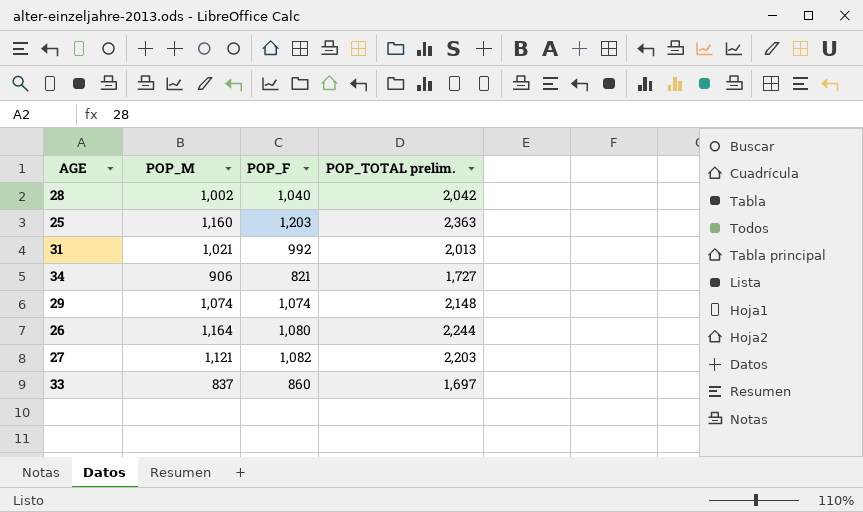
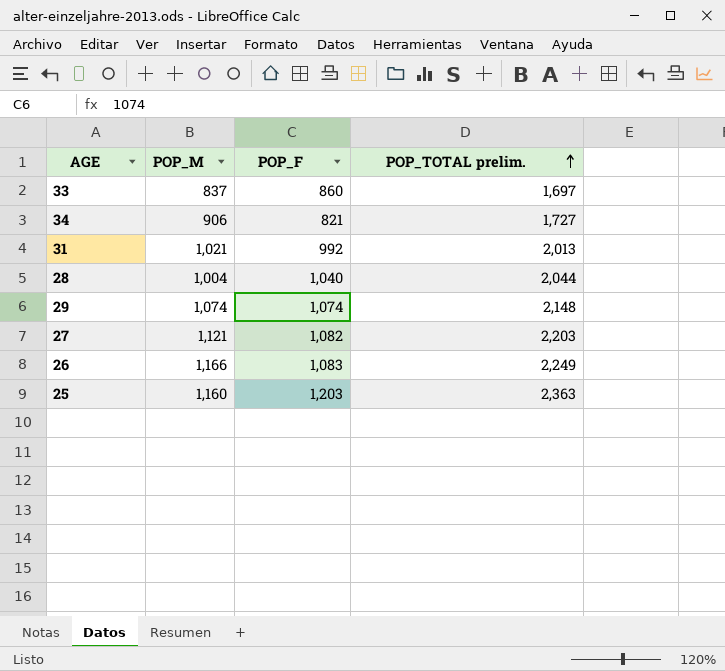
row order: none -> POP_TOTAL prelim. ascending
28 | POP_M: 1,002 -> 1,004
28 | POP_TOTAL prelim.: 2,042 -> 2,044
26 | POP_M: 1,164 -> 1,166
26 | POP_F: 1,080 -> 1,083
26 | POP_TOTAL prelim.: 2,244 -> 2,249

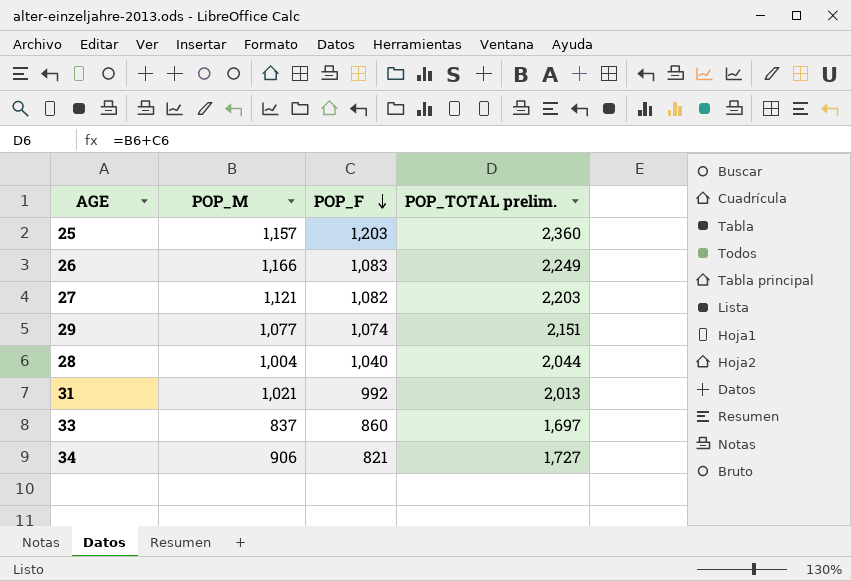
row order: POP_TOTAL prelim. ascending -> POP_F descending
25 | POP_M: 1,160 -> 1,157
25 | POP_TOTAL prelim.: 2,363 -> 2,360
29 | POP_M: 1,074 -> 1,077
29 | POP_TOTAL prelim.: 2,148 -> 2,151

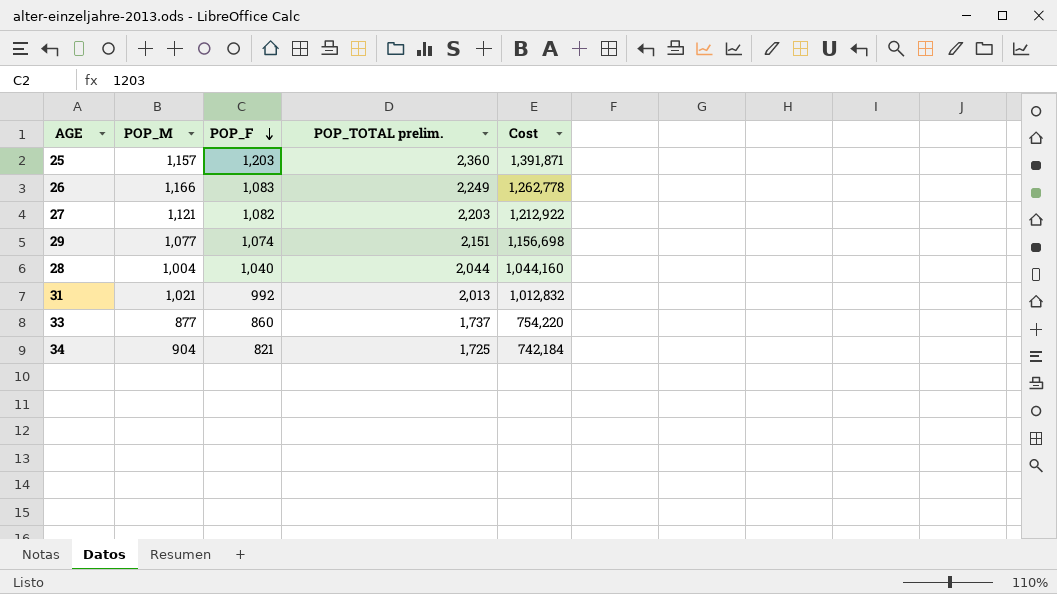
column Cost | formula: none -> [POP_M] * [POP_F]
33 | POP_M: 837 -> 877
33 | POP_TOTAL prelim.: 1,697 -> 1,737
34 | POP_M: 906 -> 904
34 | POP_TOTAL prelim.: 1,727 -> 1,725

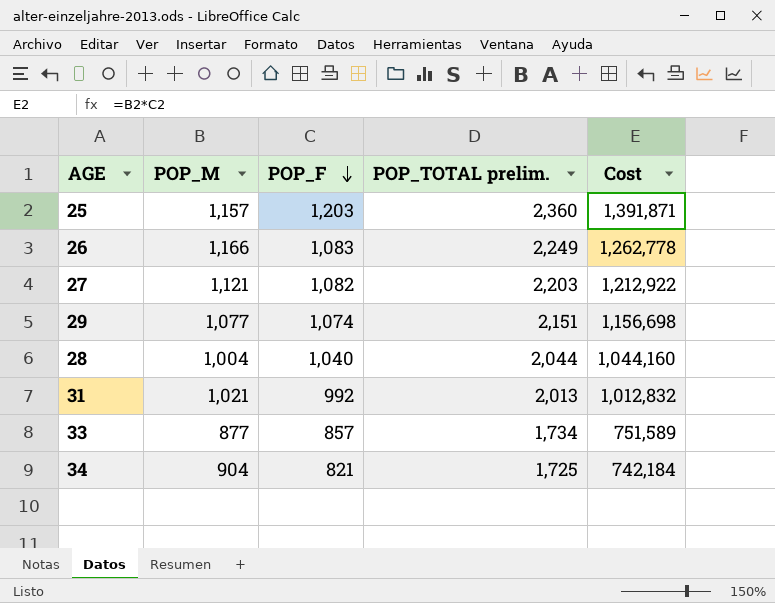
33 | POP_F: 860 -> 857
33 | POP_TOTAL prelim.: 1,737 -> 1,734
33 | Cost: 754,220 -> 751,589

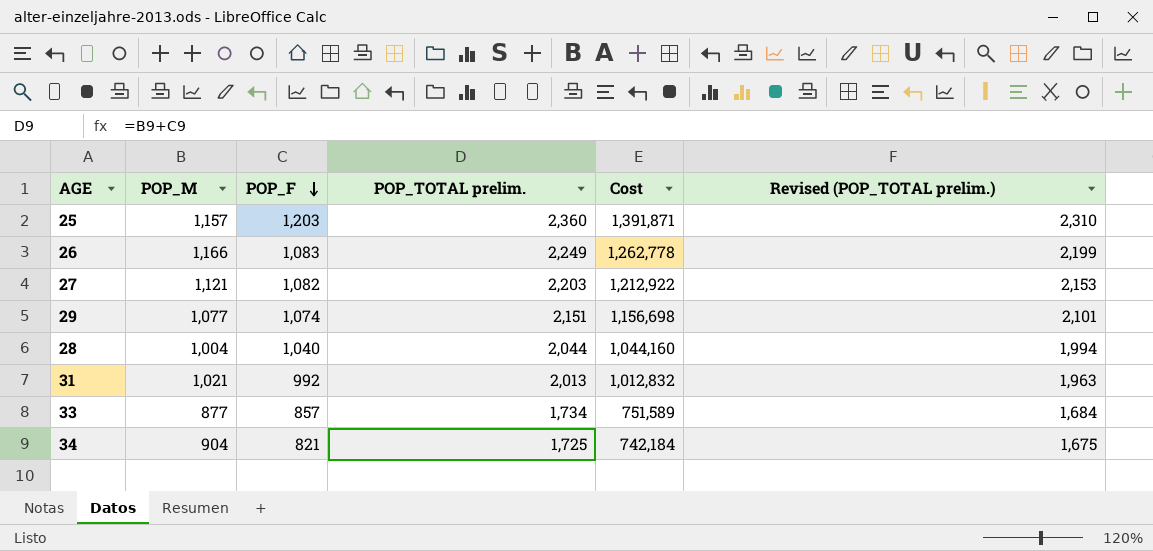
column Revised (POP_TOTAL prelim.) | formula: none -> [POP_TOTAL prelim.] - 50

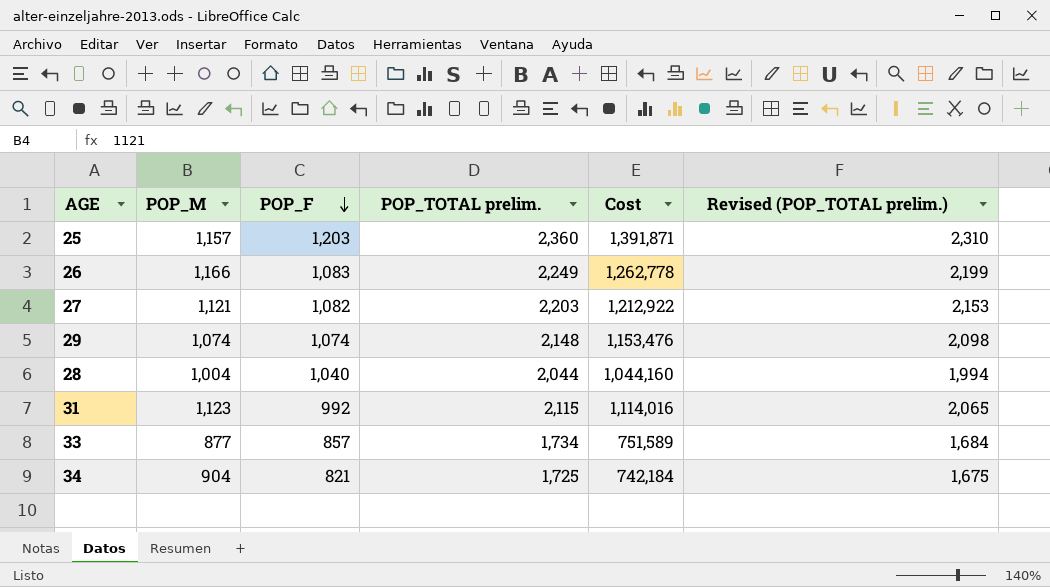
29 | POP_M: 1,077 -> 1,074
29 | POP_TOTAL prelim.: 2,151 -> 2,148
29 | Cost: 1,156,698 -> 1,153,476
29 | Revised (POP_TOTAL prelim.): 2,101 -> 2,098
31 | POP_M: 1,021 -> 1,123
31 | POP_TOTAL prelim.: 2,013 -> 2,115
31 | Cost: 1,012,832 -> 1,114,016
31 | Revised (POP_TOTAL prelim.): 1,963 -> 2,065

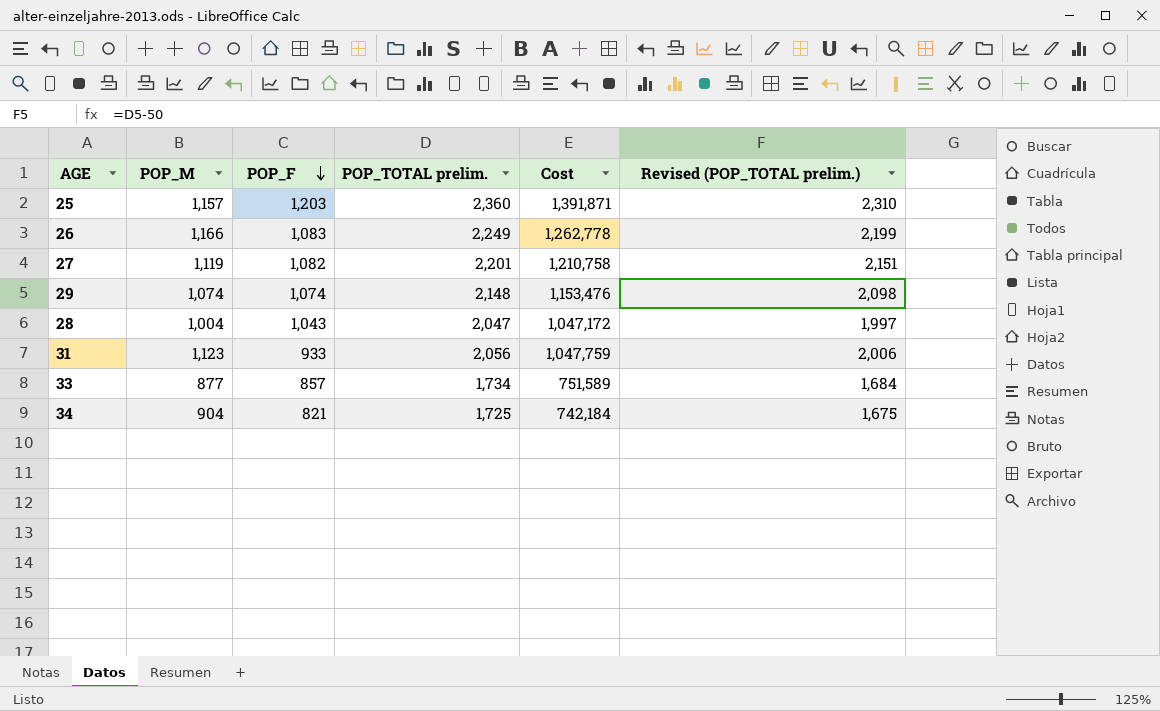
27 | POP_M: 1,121 -> 1,119
27 | POP_TOTAL prelim.: 2,203 -> 2,201
27 | Cost: 1,212,922 -> 1,210,758
27 | Revised (POP_TOTAL prelim.): 2,153 -> 2,151
28 | POP_F: 1,040 -> 1,043
28 | POP_TOTAL prelim.: 2,044 -> 2,047
28 | Cost: 1,044,160 -> 1,047,172
28 | Revised (POP_TOTAL prelim.): 1,994 -> 1,997
31 | POP_F: 992 -> 933
31 | POP_TOTAL prelim.: 2,115 -> 2,056
31 | Cost: 1,114,016 -> 1,047,759
31 | Revised (POP_TOTAL prelim.): 2,065 -> 2,006

